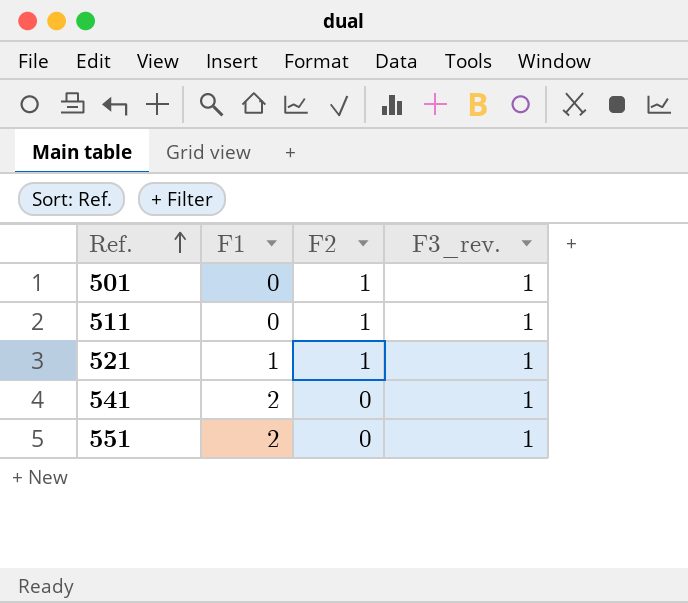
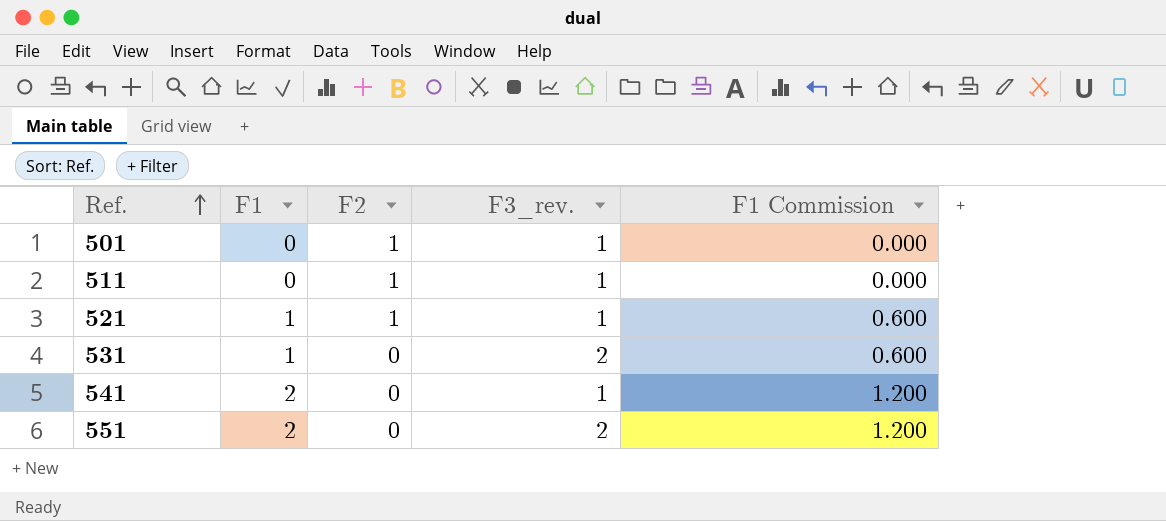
column F1 Commission | formula: none -> [F1] * 0.6
row 531: none -> 1 | 0 | 2 | 0.600
551 | F3_rev.: 1 -> 2

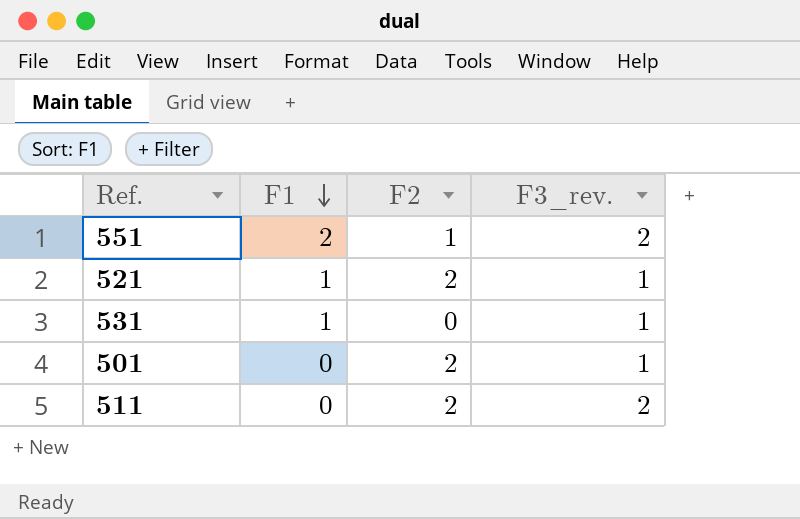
row order: Ref. ascending -> F1 descending
column F1 Commission | formula: [F1] * 0.6 -> none
row 541: 2 | 0 | 1 | 1.200 -> none
551 | F2: 0 -> 1
521 | F2: 1 -> 2
531 | F3_rev.: 2 -> 1
501 | F2: 1 -> 2
511 | F2: 1 -> 2
511 | F3_rev.: 1 -> 2

